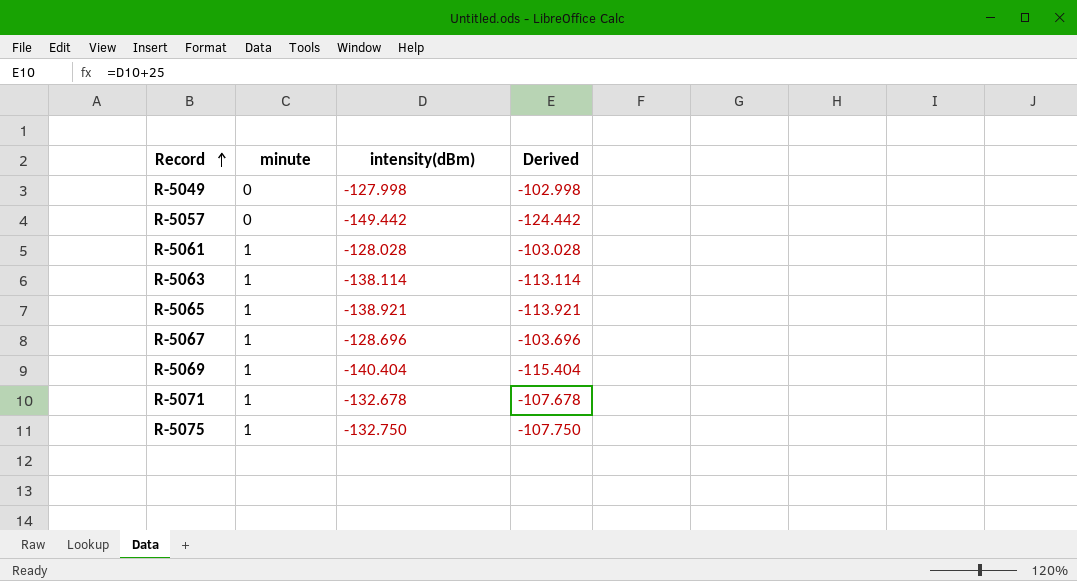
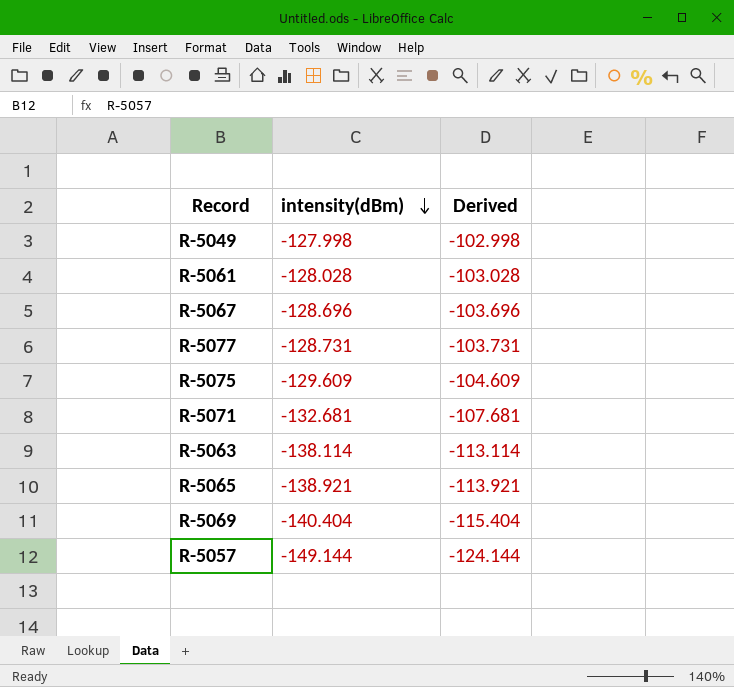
row order: Record ascending -> intensity(dBm) descending
column minute | position: 2 -> none
row R-5077: none -> -128.731 | -103.731
R-5075 | intensity(dBm): -132.750 -> -129.609
R-5075 | Derived: -107.750 -> -104.609
R-5071 | intensity(dBm): -132.678 -> -132.681
R-5071 | Derived: -107.678 -> -107.681
R-5057 | intensity(dBm): -149.442 -> -149.144
R-5057 | Derived: -124.442 -> -124.144

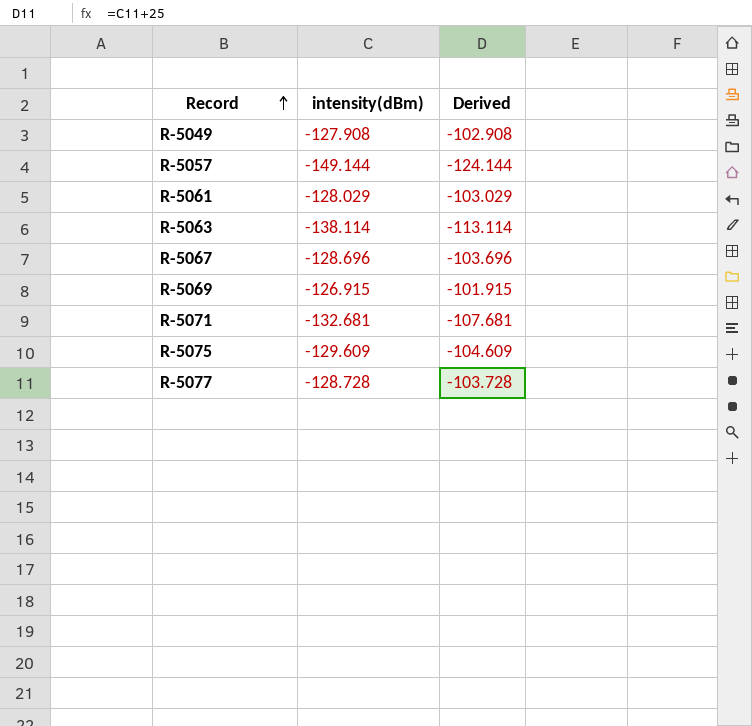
row order: intensity(dBm) descending -> Record ascending
row R-5065: -138.921 | -113.921 -> none
R-5049 | intensity(dBm): -127.998 -> -127.908
R-5049 | Derived: -102.998 -> -102.908
R-5061 | intensity(dBm): -128.028 -> -128.029
R-5061 | Derived: -103.028 -> -103.029
R-5069 | intensity(dBm): -140.404 -> -126.915
R-5069 | Derived: -115.404 -> -101.915
R-5077 | intensity(dBm): -128.731 -> -128.728
R-5077 | Derived: -103.731 -> -103.728

